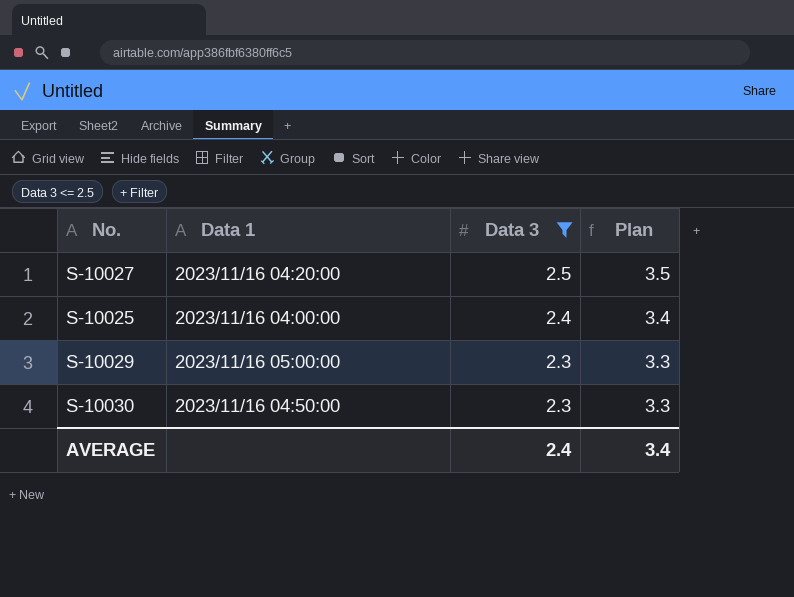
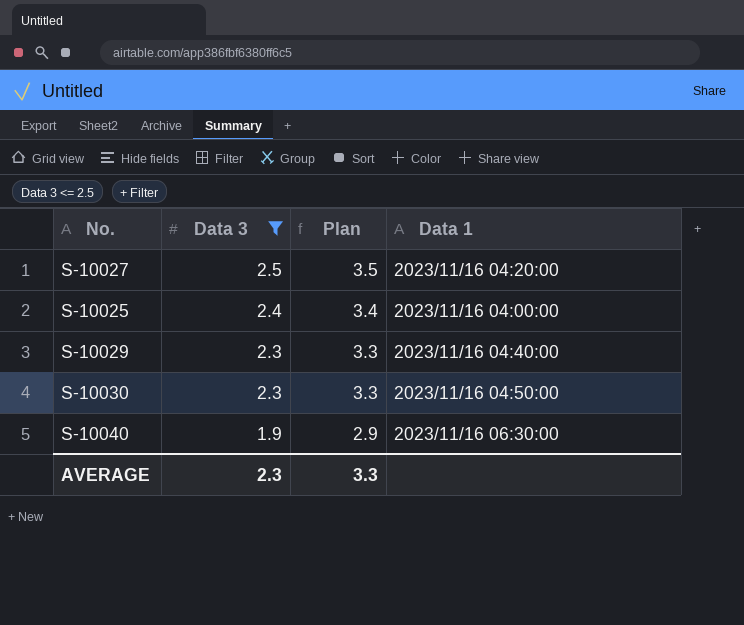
column Data 1 | position: 2 -> 4
S-10029 | Data 1: 2023/11/16 05:00:00 -> 2023/11/16 04:40:00
row S-10040: none -> 1.9 | 2.9 | 2023/11/16 06:30:00
AVERAGE | Data 3: 2.4 -> 2.3
AVERAGE | Plan: 3.4 -> 3.3

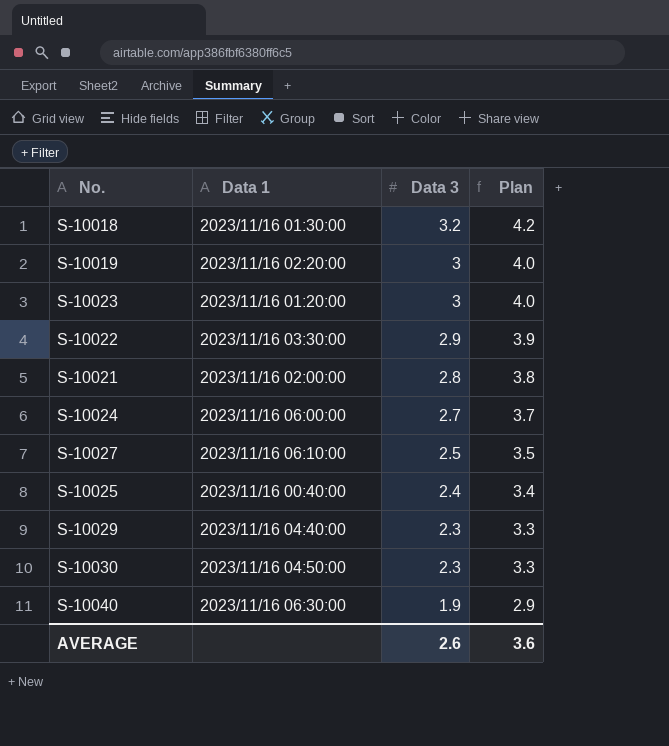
filter: Data 3 <= 2.5 -> none
column Data 1 | position: 4 -> 2
S-10027 | Data 1: 2023/11/16 04:20:00 -> 2023/11/16 06:10:00
S-10025 | Data 1: 2023/11/16 04:00:00 -> 2023/11/16 00:40:00
AVERAGE | Data 3: 2.3 -> 2.6
AVERAGE | Plan: 3.3 -> 3.6

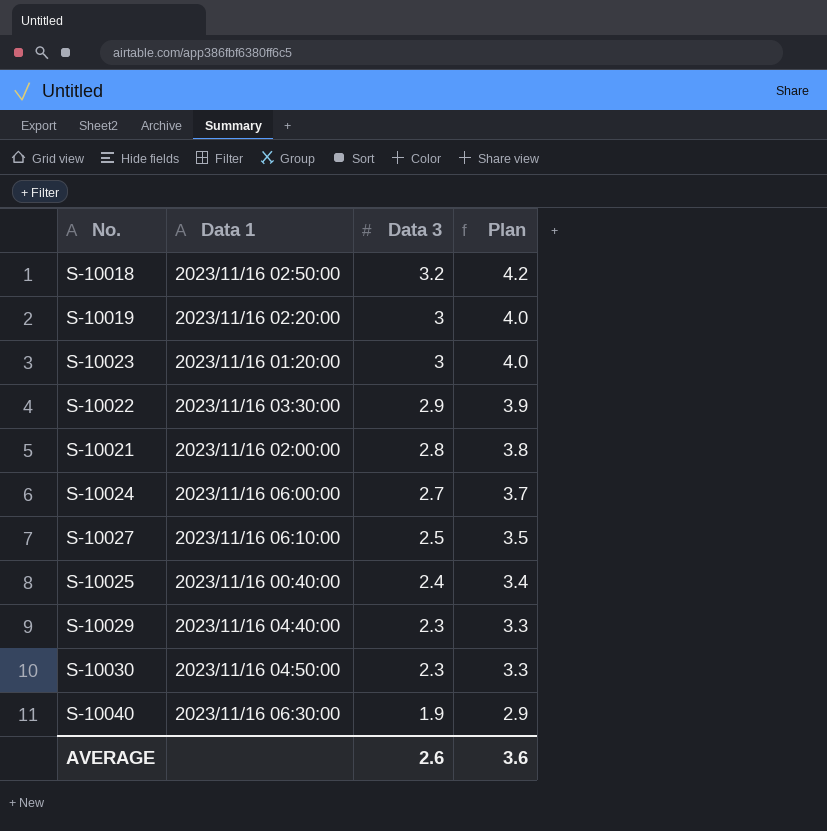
S-10018 | Data 1: 2023/11/16 01:30:00 -> 2023/11/16 02:50:00

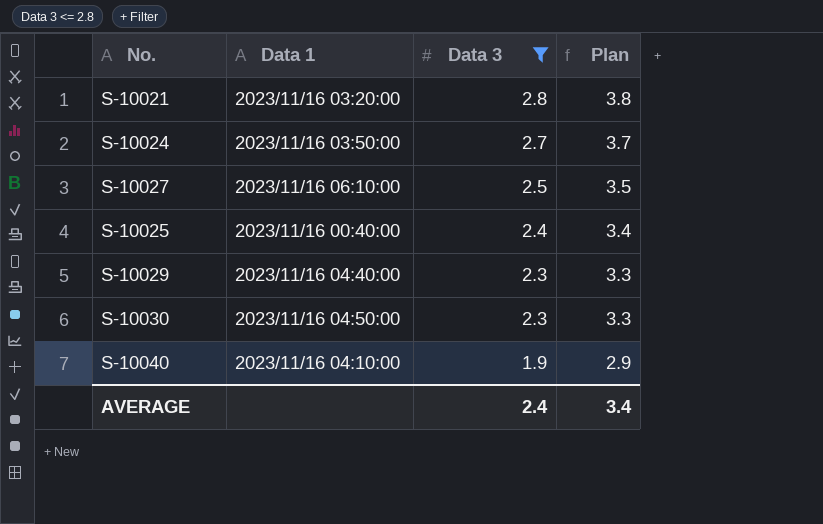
filter: none -> Data 3 <= 2.8
S-10021 | Data 1: 2023/11/16 02:00:00 -> 2023/11/16 03:20:00
S-10024 | Data 1: 2023/11/16 06:00:00 -> 2023/11/16 03:50:00
S-10040 | Data 1: 2023/11/16 06:30:00 -> 2023/11/16 04:10:00
AVERAGE | Data 3: 2.6 -> 2.4
AVERAGE | Plan: 3.6 -> 3.4

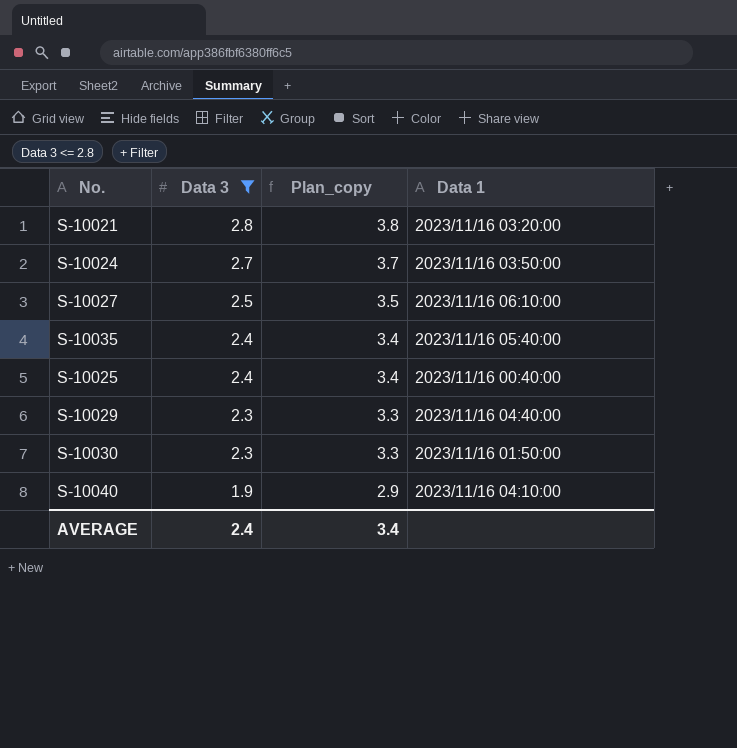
column name: Plan -> Plan_copy
column Data 1 | position: 2 -> 4
row S-10035: none -> 2.4 | 3.4 | 2023/11/16 05:40:00
S-10030 | Data 1: 2023/11/16 04:50:00 -> 2023/11/16 01:50:00

